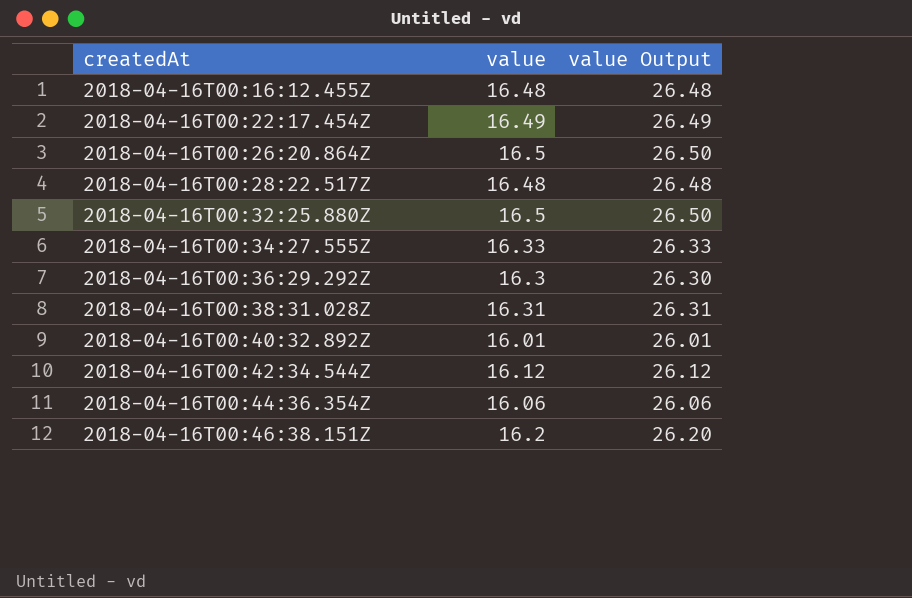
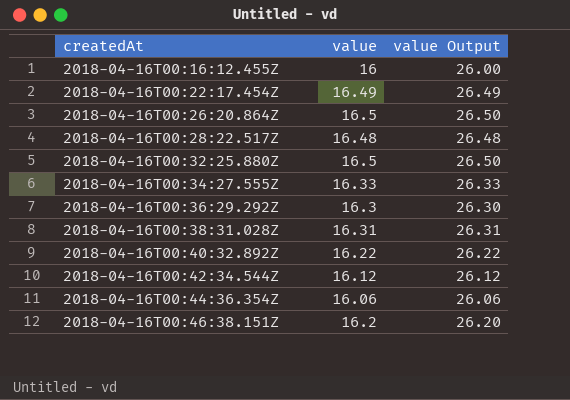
2018-04-16T00:16:12.455Z | value: 16.48 -> 16
2018-04-16T00:16:12.455Z | value Output: 26.48 -> 26.00
2018-04-16T00:40:32.892Z | value: 16.01 -> 16.22
2018-04-16T00:40:32.892Z | value Output: 26.01 -> 26.22

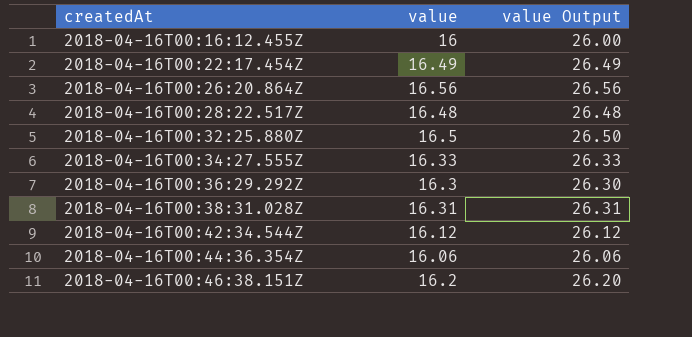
row 2018-04-16T00:40:32.892Z: 16.22 | 26.22 -> none
2018-04-16T00:26:20.864Z | value: 16.5 -> 16.56
2018-04-16T00:26:20.864Z | value Output: 26.50 -> 26.56

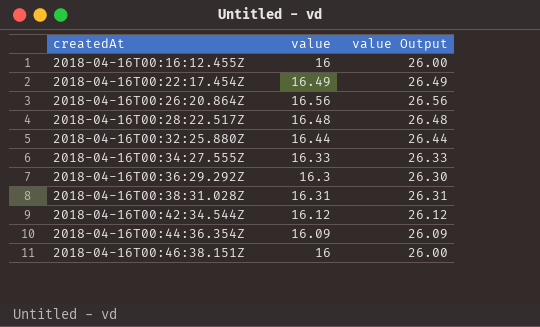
2018-04-16T00:32:25.880Z | value: 16.5 -> 16.44
2018-04-16T00:32:25.880Z | value Output: 26.50 -> 26.44
2018-04-16T00:44:36.354Z | value: 16.06 -> 16.09
2018-04-16T00:44:36.354Z | value Output: 26.06 -> 26.09
2018-04-16T00:46:38.151Z | value: 16.2 -> 16
2018-04-16T00:46:38.151Z | value Output: 26.20 -> 26.00

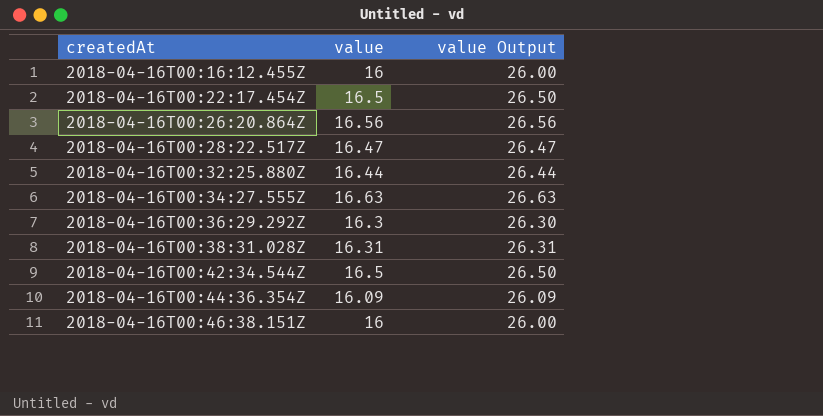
2018-04-16T00:22:17.454Z | value: 16.49 -> 16.5
2018-04-16T00:22:17.454Z | value Output: 26.49 -> 26.50
2018-04-16T00:28:22.517Z | value: 16.48 -> 16.47
2018-04-16T00:28:22.517Z | value Output: 26.48 -> 26.47
2018-04-16T00:34:27.555Z | value: 16.33 -> 16.63
2018-04-16T00:34:27.555Z | value Output: 26.33 -> 26.63
2018-04-16T00:42:34.544Z | value: 16.12 -> 16.5
2018-04-16T00:42:34.544Z | value Output: 26.12 -> 26.50

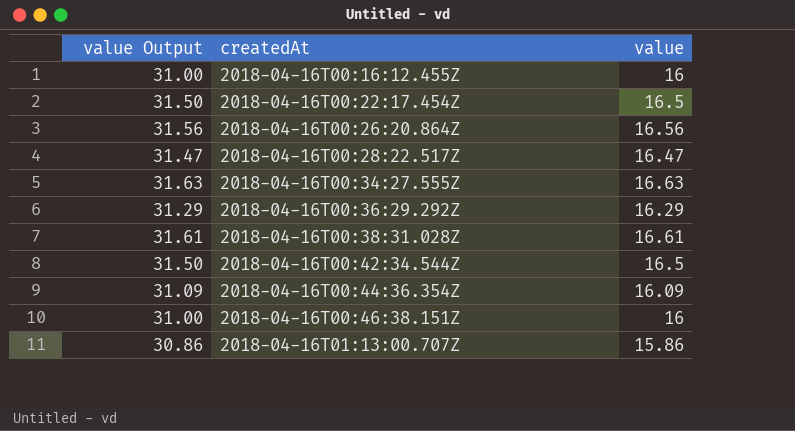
column value Output | formula: [value] + 10 -> [value] + 15
column value Output | position: 3 -> 1
row 2018-04-16T00:32:25.880Z: 16.44 | 26.44 -> none
2018-04-16T00:36:29.292Z | value: 16.3 -> 16.29
2018-04-16T00:38:31.028Z | value: 16.31 -> 16.61
row 2018-04-16T01:13:00.707Z: none -> 30.86 | 15.86

